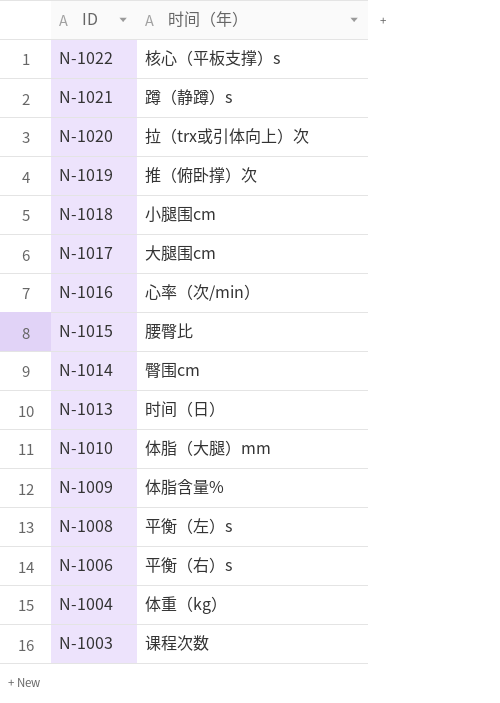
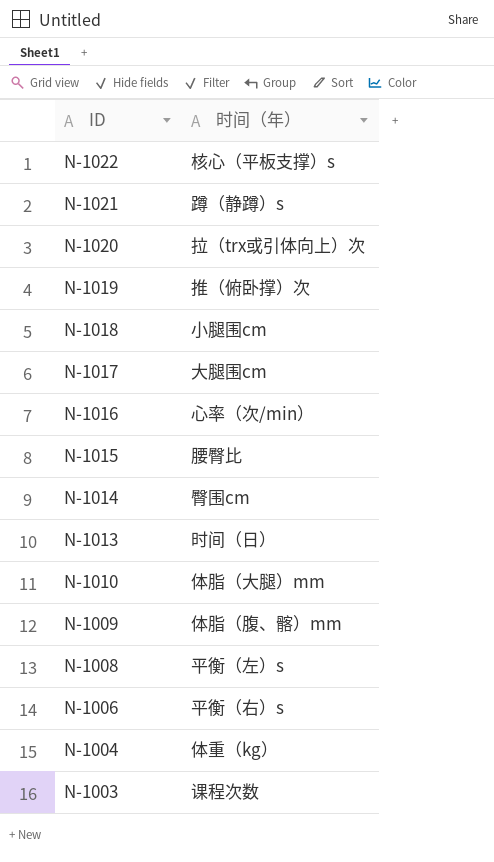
N-1009 | 时间（年）: 体脂含量% -> 体脂（腹、髂）mm

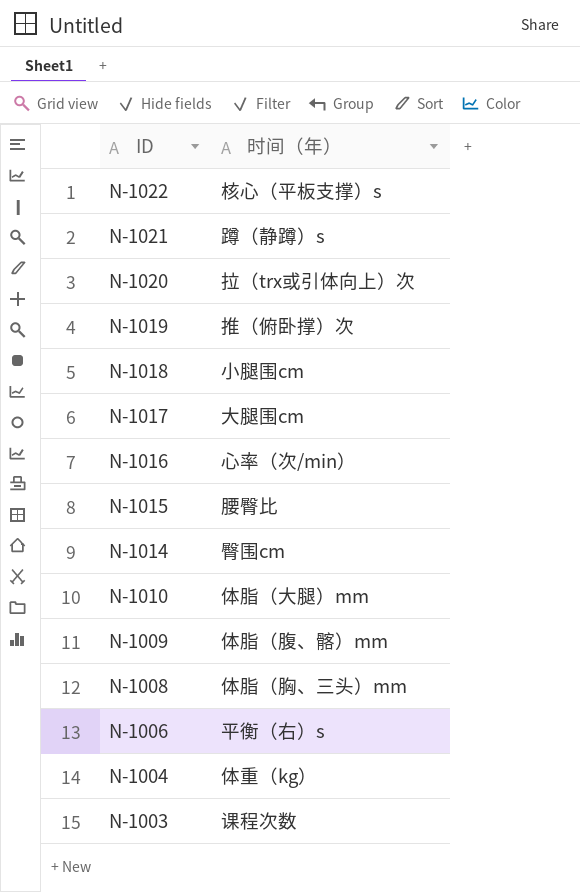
row N-1013: 时间（日） -> none
N-1008 | 时间（年）: 平衡（左）s -> 体脂（胸、三头）mm

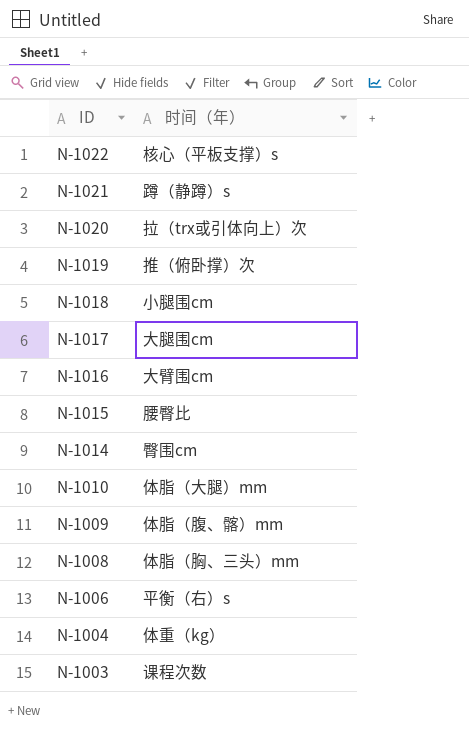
N-1016 | 时间（年）: 心率（次/min） -> 大臂围cm

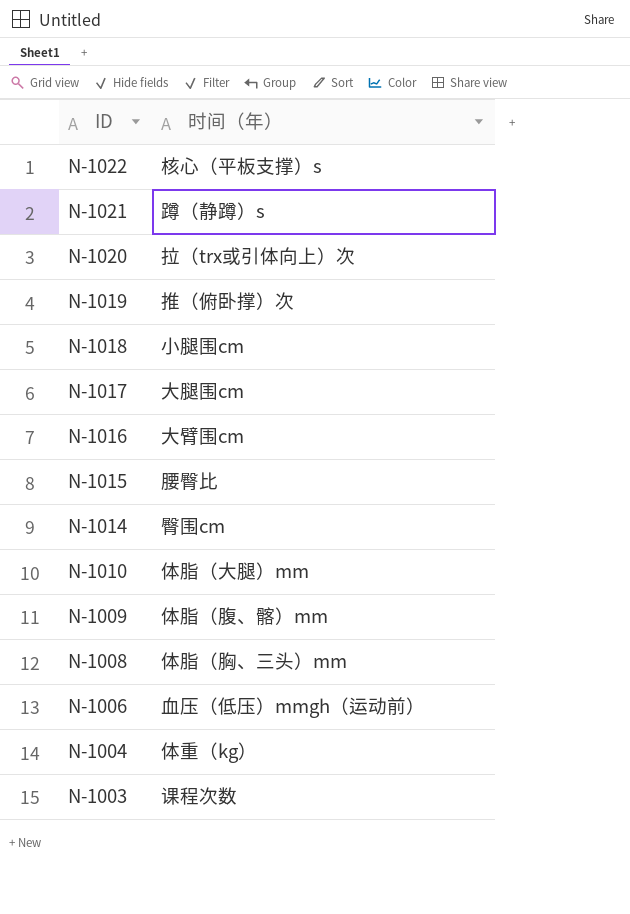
N-1006 | 时间（年）: 平衡（右）s -> 血压（低压）mmgh（运动前）

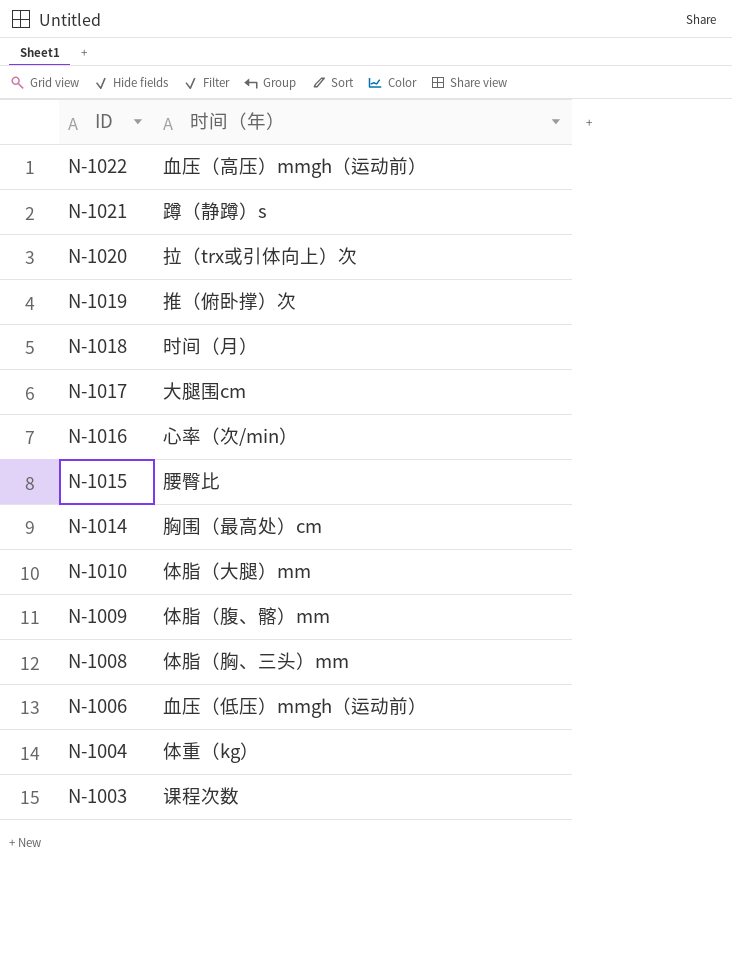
N-1022 | 时间（年）: 核心（平板支撑）s -> 血压（高压）mmgh（运动前）
N-1018 | 时间（年）: 小腿围cm -> 时间（月）
N-1016 | 时间（年）: 大臂围cm -> 心率（次/min）
N-1014 | 时间（年）: 臀围cm -> 胸围（最高处）cm

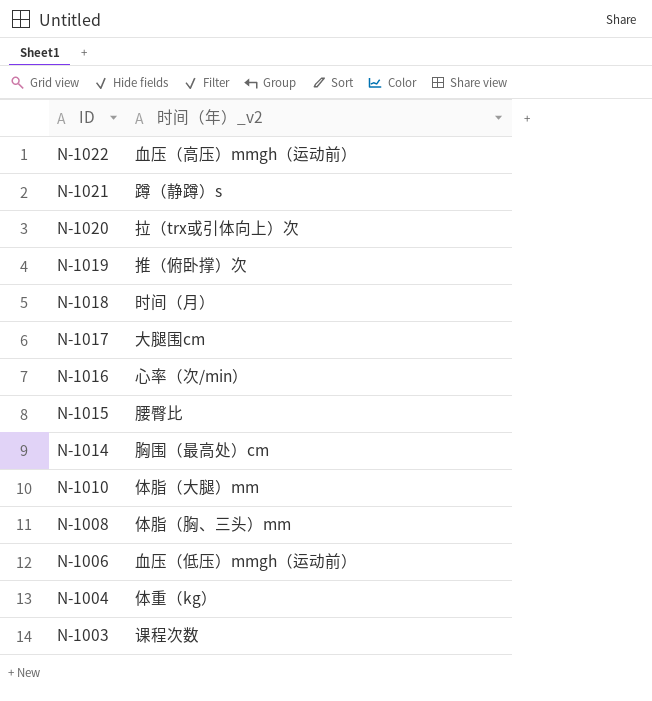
column name: 时间（年） -> 时间（年）_v2
row N-1009: 体脂（腹、髂）mm -> none

